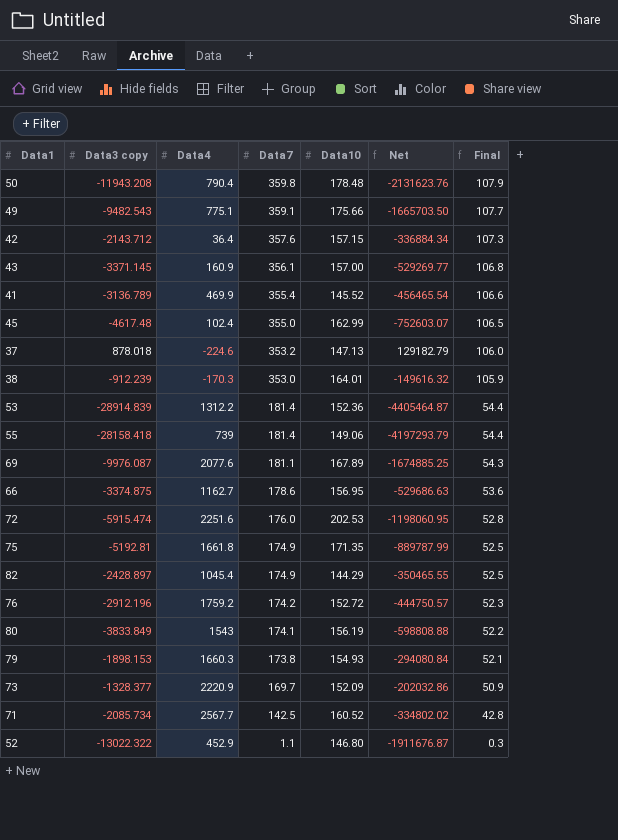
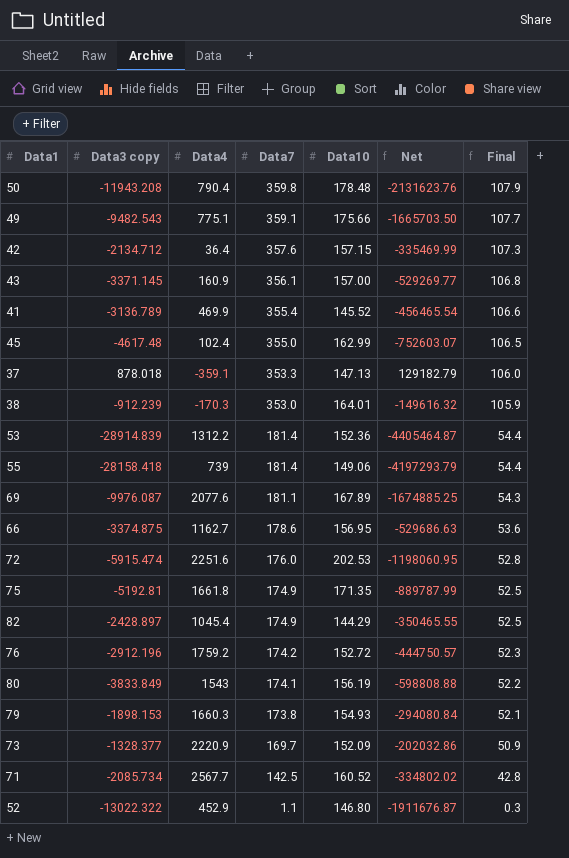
42 | Data3 copy: -2143.712 -> -2134.712
42 | Net: -336884.34 -> -335469.99
37 | Data4: -224.6 -> -359.1
37 | Data7: 353.2 -> 353.3

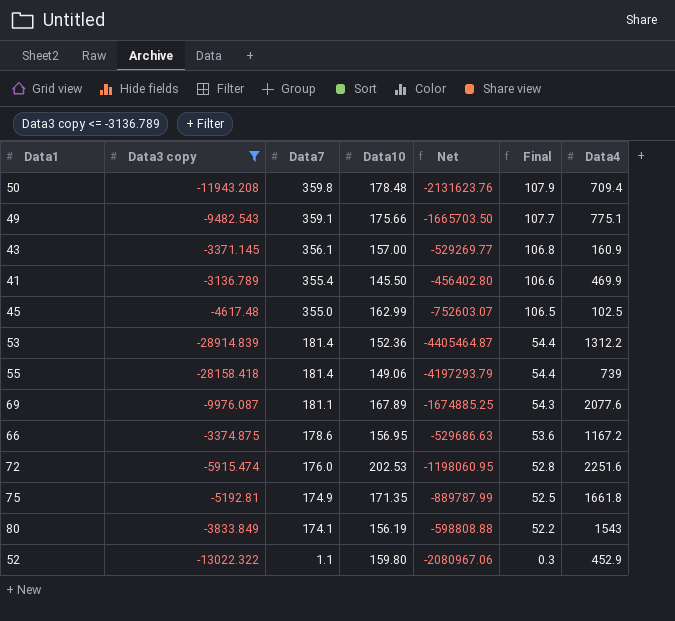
filter: none -> Data3 copy <= -3136.789
column Data4 | position: 3 -> 7
50 | Data4: 790.4 -> 709.4
41 | Data10: 145.52 -> 145.50
41 | Net: -456465.54 -> -456402.80
45 | Data4: 102.4 -> 102.5
66 | Data4: 1162.7 -> 1167.2
52 | Data10: 146.80 -> 159.80
52 | Net: -1911676.87 -> -2080967.06

